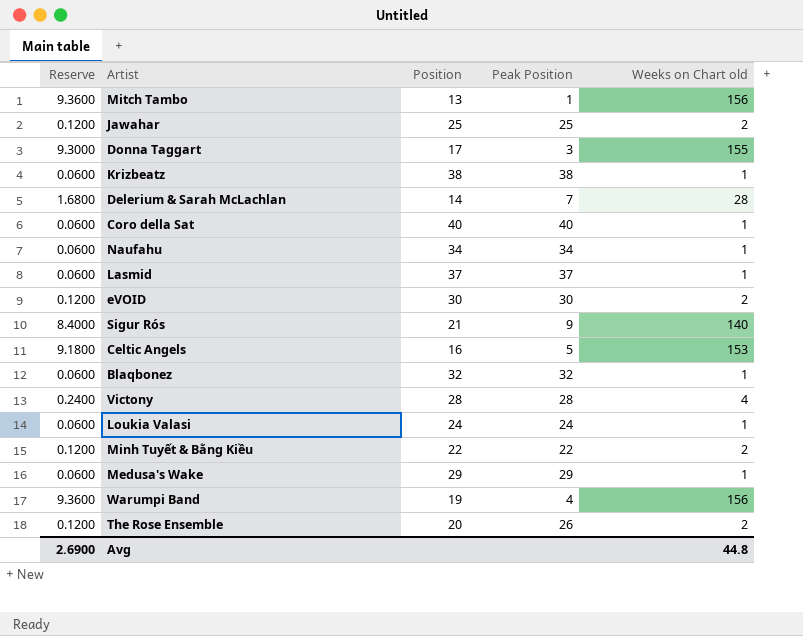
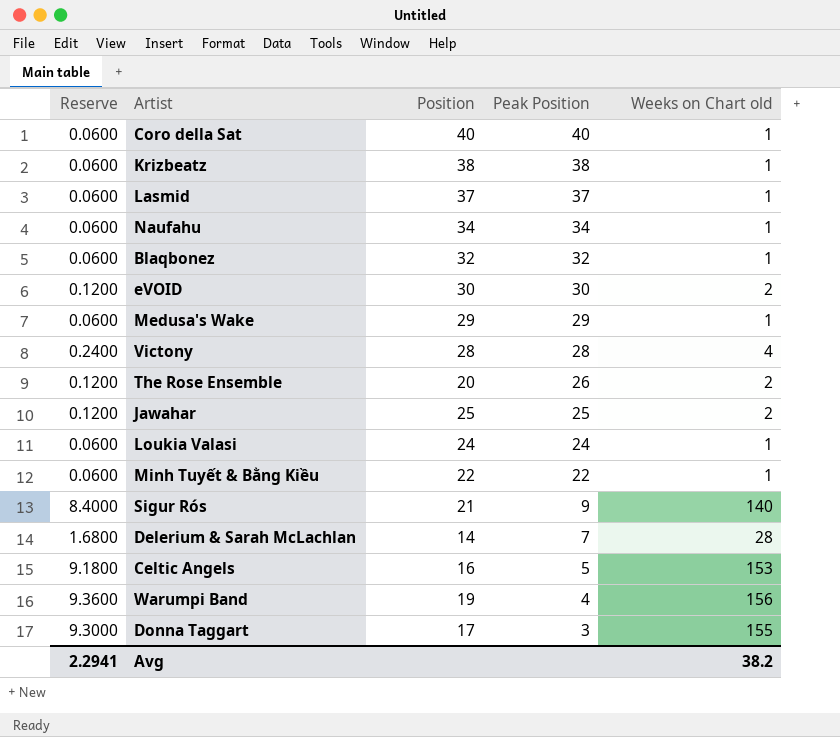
row order: none -> Peak Position descending
row Mitch Tambo: 9.3600 | 13 | 1 | 156 -> none
Minh Tuyết & Bằng Kiều | Reserve: 0.1200 -> 0.0600
Minh Tuyết & Bằng Kiều | Weeks on Chart old: 2 -> 1
Avg | Reserve: 2.6900 -> 2.2941
Avg | Weeks on Chart old: 44.8 -> 38.2

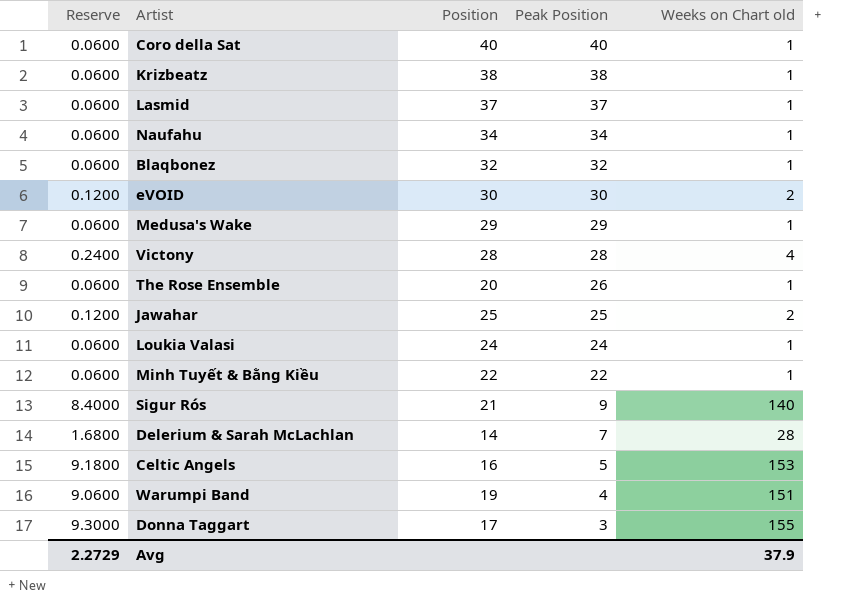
The Rose Ensemble | Reserve: 0.1200 -> 0.0600
The Rose Ensemble | Weeks on Chart old: 2 -> 1
Warumpi Band | Reserve: 9.3600 -> 9.0600
Warumpi Band | Weeks on Chart old: 156 -> 151
Avg | Reserve: 2.2941 -> 2.2729
Avg | Weeks on Chart old: 38.2 -> 37.9

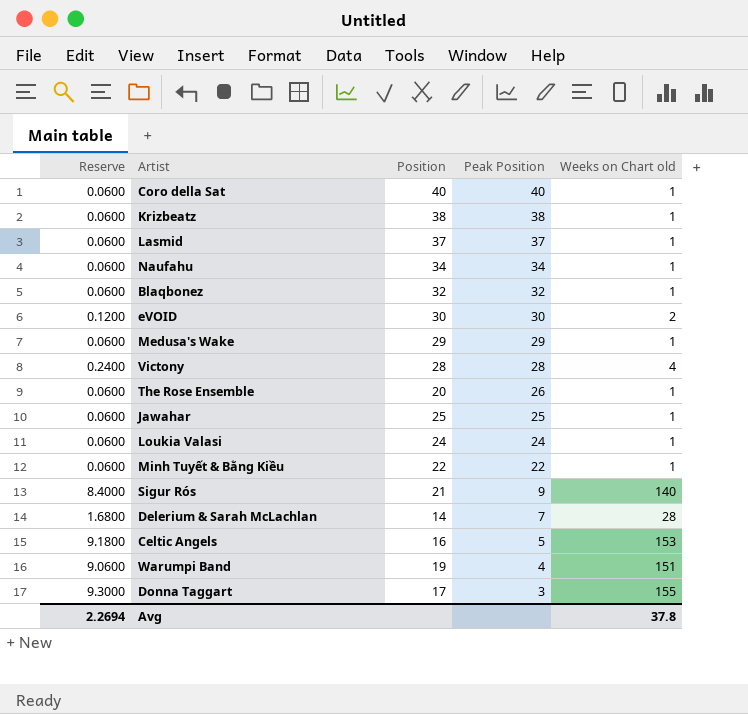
Jawahar | Reserve: 0.1200 -> 0.0600
Jawahar | Weeks on Chart old: 2 -> 1
Avg | Reserve: 2.2729 -> 2.2694
Avg | Weeks on Chart old: 37.9 -> 37.8

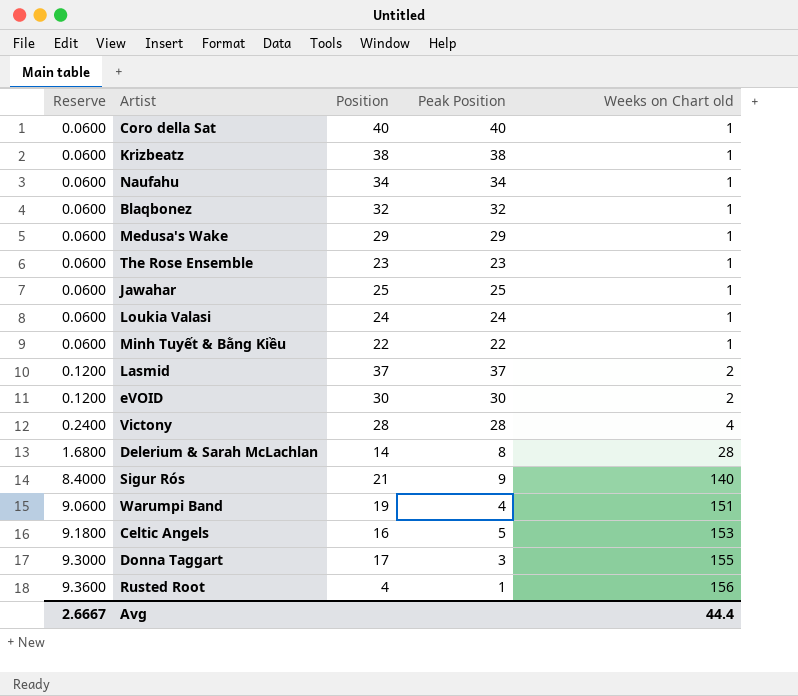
row order: Peak Position descending -> Reserve ascending
The Rose Ensemble | Position: 20 -> 23
The Rose Ensemble | Peak Position: 26 -> 23
Lasmid | Reserve: 0.0600 -> 0.1200
Lasmid | Weeks on Chart old: 1 -> 2
Delerium & Sarah McLachlan | Peak Position: 7 -> 8
row Rusted Root: none -> 9.3600 | 4 | 1 | 156
Avg | Reserve: 2.2694 -> 2.6667
Avg | Weeks on Chart old: 37.8 -> 44.4

